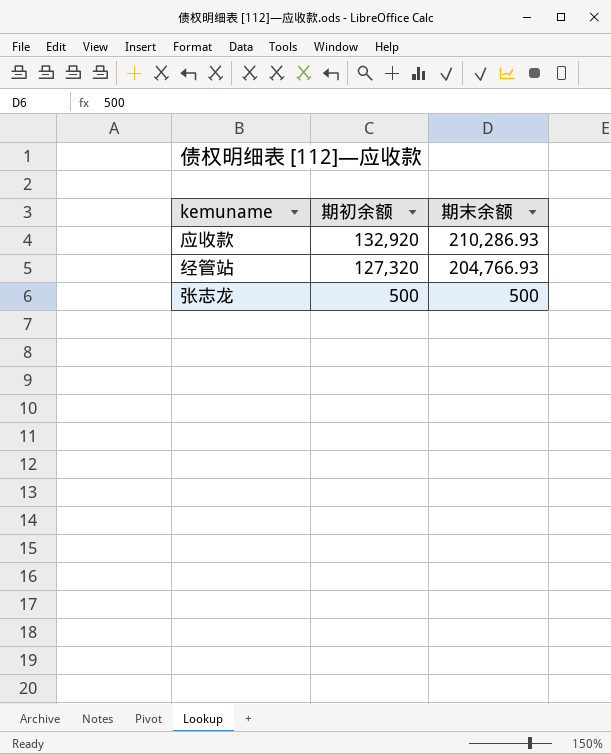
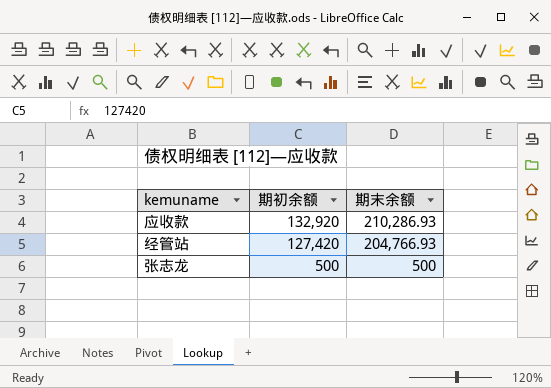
经管站 | 期初余额: 127,320 -> 127,420

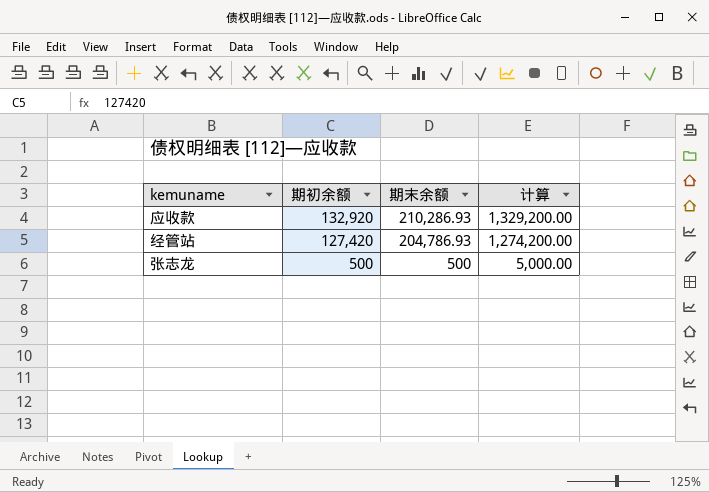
column 计算 | formula: none -> [期初余额] * 10
经管站 | 期末余额: 204,766.93 -> 204,786.93

